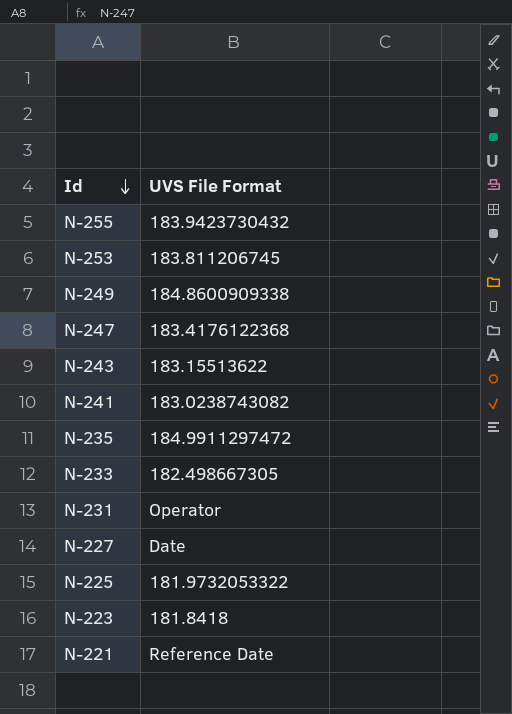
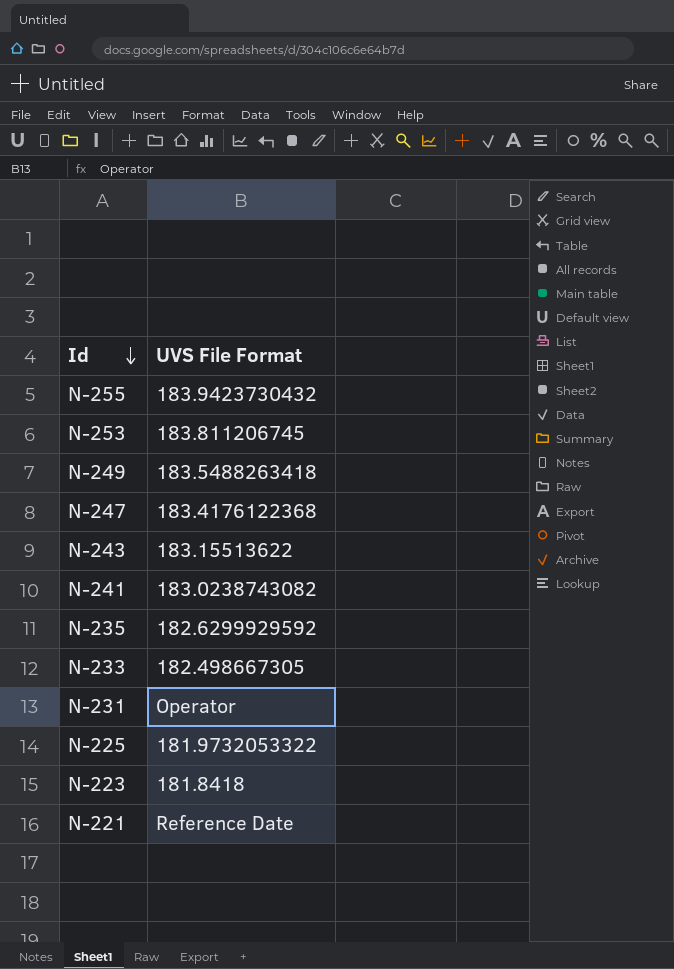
row N-227: Date -> none
N-249 | UVS File Format: 184.8600909338 -> 183.5488263418
N-235 | UVS File Format: 184.9911297472 -> 182.6299929592

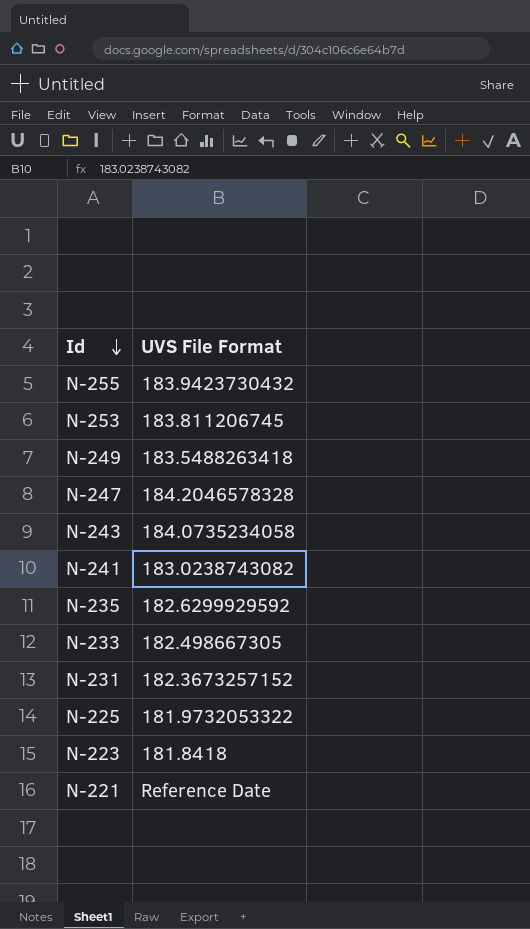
N-247 | UVS File Format: 183.4176122368 -> 184.2046578328
N-243 | UVS File Format: 183.15513622 -> 184.0735234058
N-231 | UVS File Format: Operator -> 182.3673257152

